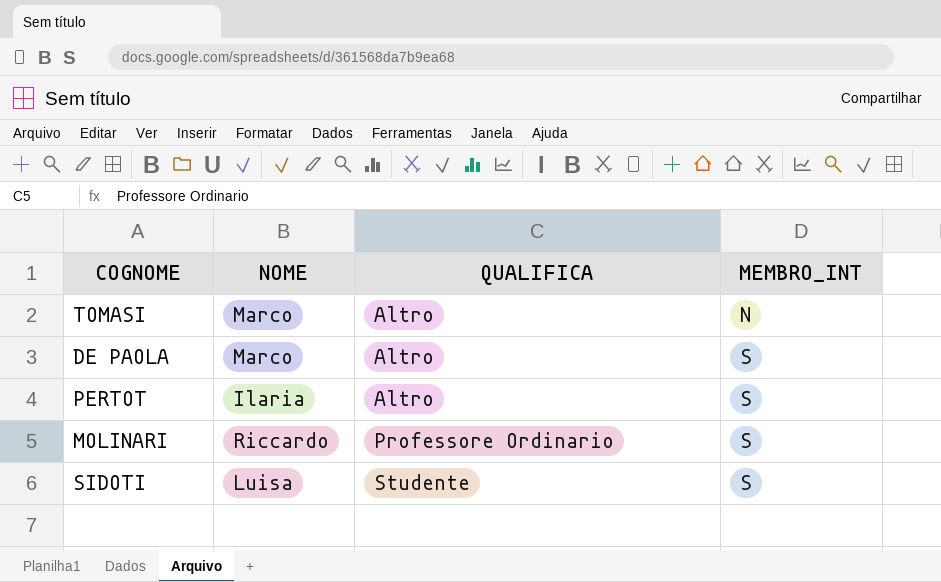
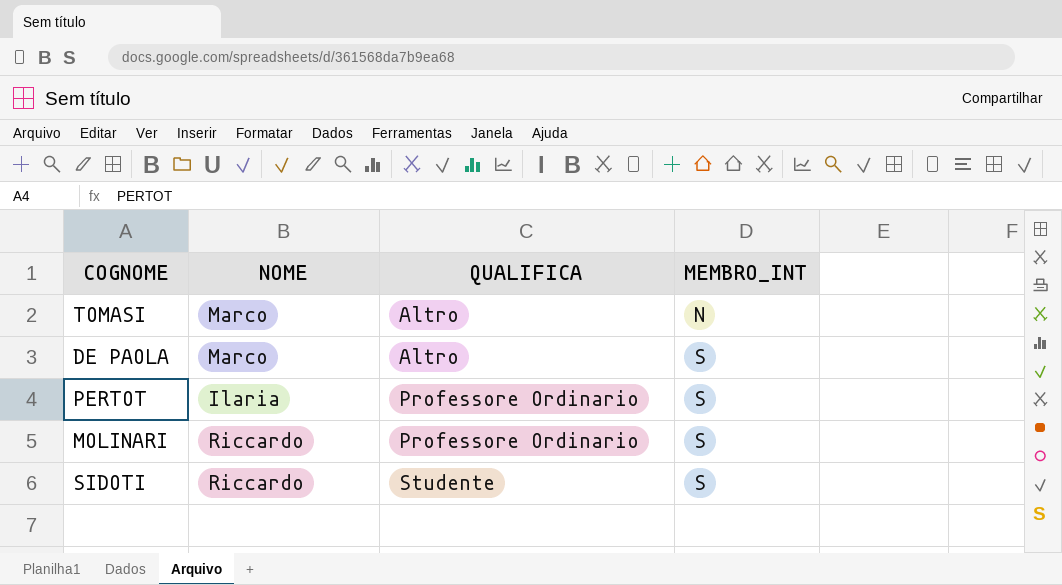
PERTOT | QUALIFICA: Altro -> Professore Ordinario
SIDOTI | NOME: Luisa -> Riccardo

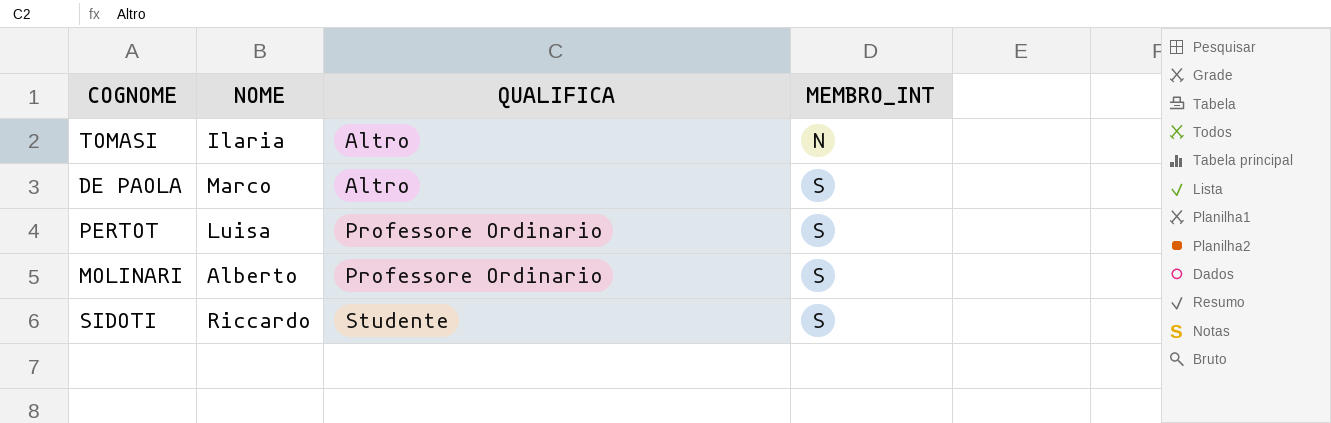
TOMASI | NOME: Marco -> Ilaria
PERTOT | NOME: Ilaria -> Luisa
MOLINARI | NOME: Riccardo -> Alberto

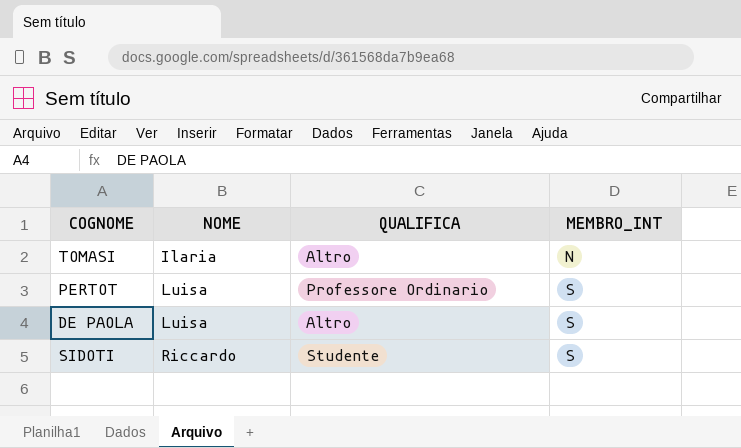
row order: QUALIFICA ascending -> NOME ascending
row MOLINARI: Alberto | Professore Ordinario | S -> none
DE PAOLA | NOME: Marco -> Luisa

